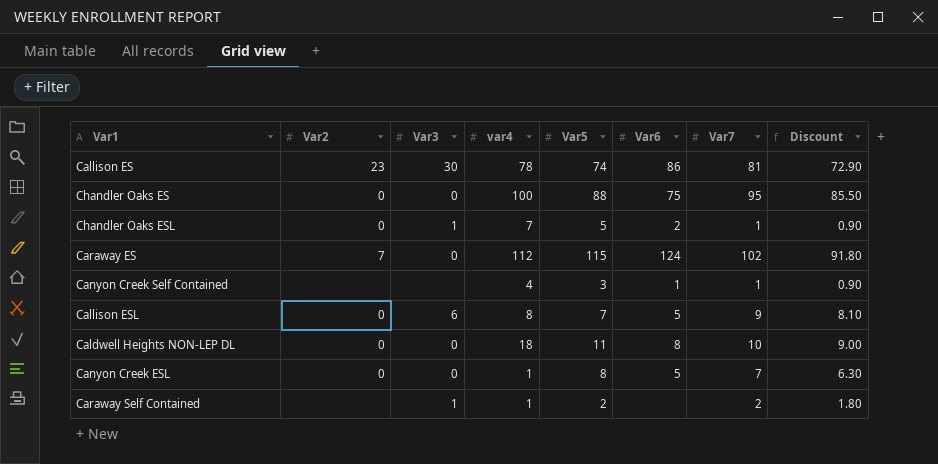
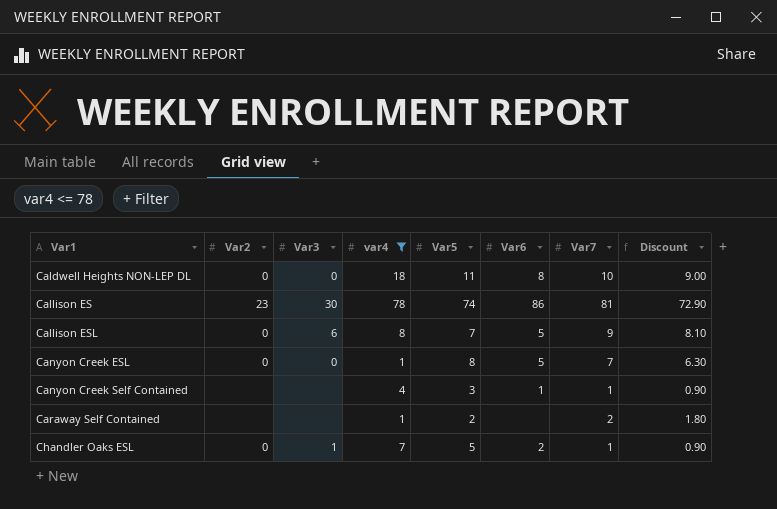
filter: none -> var4 <= 78
row order: none -> Var1 ascending
Caraway Self Contained | Var3: 1 -> none

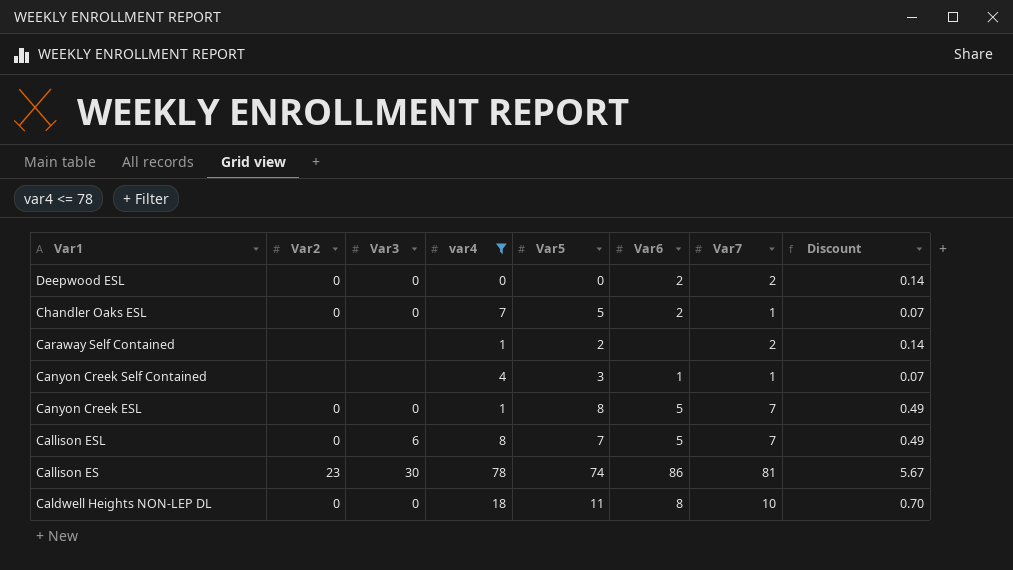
row order: Var1 ascending -> Var1 descending
column Discount | formula: [Var7] * 0.9 -> [Var7] * 0.07
row Deepwood ESL: none -> 0 | 0 | 0 | 0 | 2 | 2 | 0.14
Chandler Oaks ESL | Var3: 1 -> 0
Callison ESL | Var7: 9 -> 7

